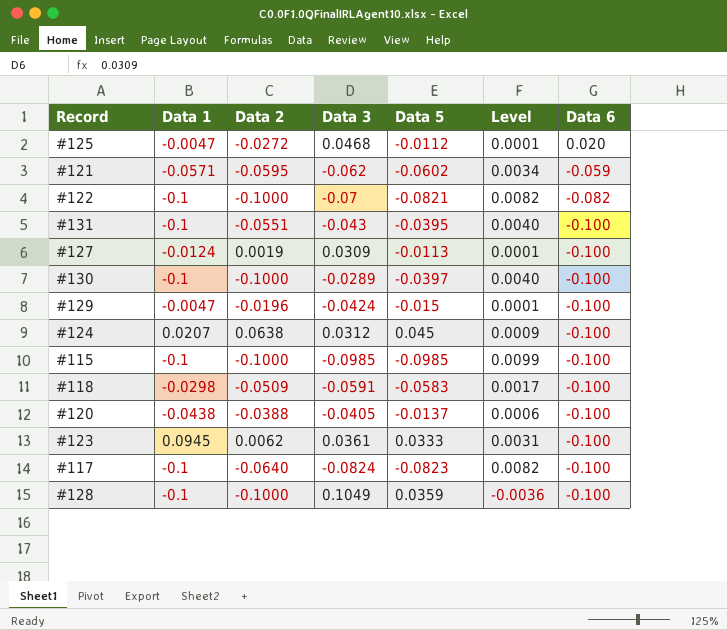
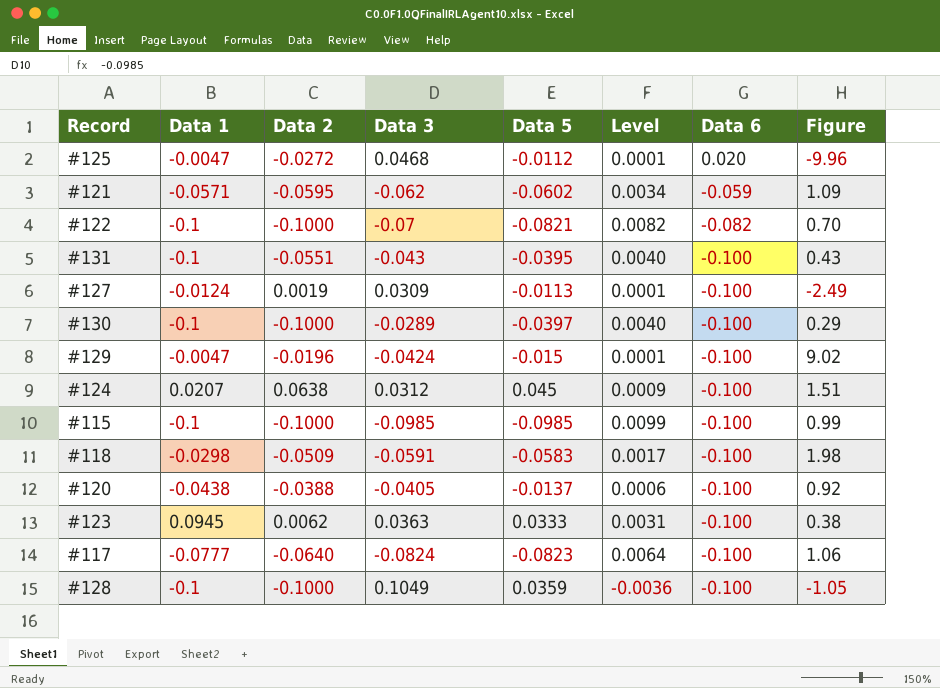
column Figure | formula: none -> [Data 3] / [Data 1]
#123 | Data 3: 0.0361 -> 0.0363
#117 | Data 1: -0.1 -> -0.0777
#117 | Level: 0.0082 -> 0.0064

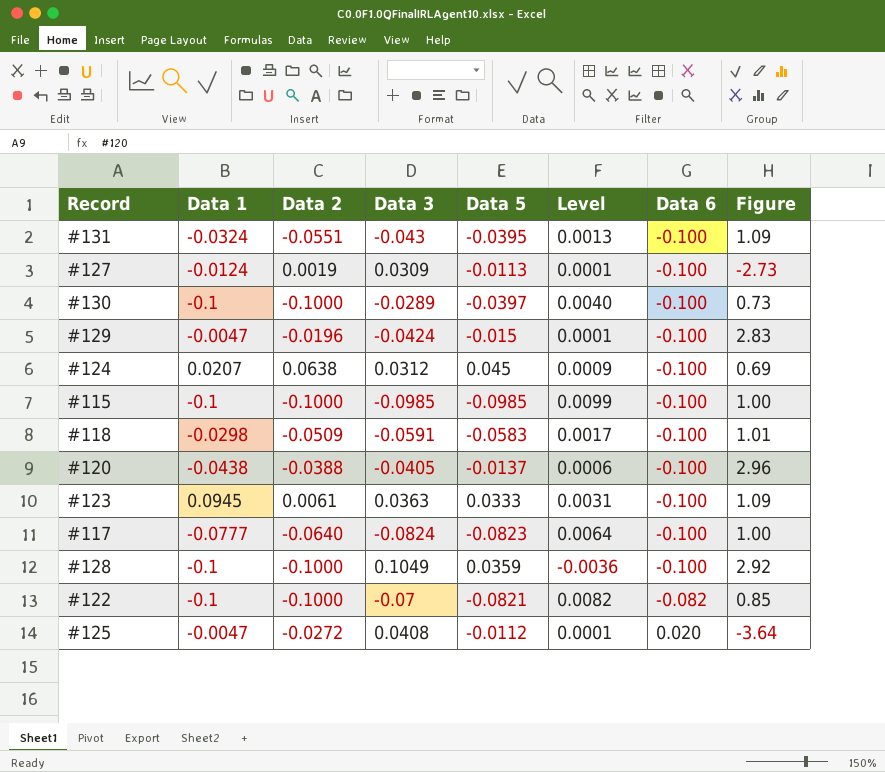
row order: Data 6 descending -> Data 6 ascending
column Figure | formula: [Data 3] / [Data 1] -> [Data 3] / [Data 5]
row #121: -0.0571 | -0.0595 | -0.062 | -0.0602 | 0.0034 | -0.059 | 1.09 -> none
#131 | Data 1: -0.1 -> -0.0324
#131 | Level: 0.0040 -> 0.0013
#123 | Data 2: 0.0062 -> 0.0061
#125 | Data 3: 0.0468 -> 0.0408

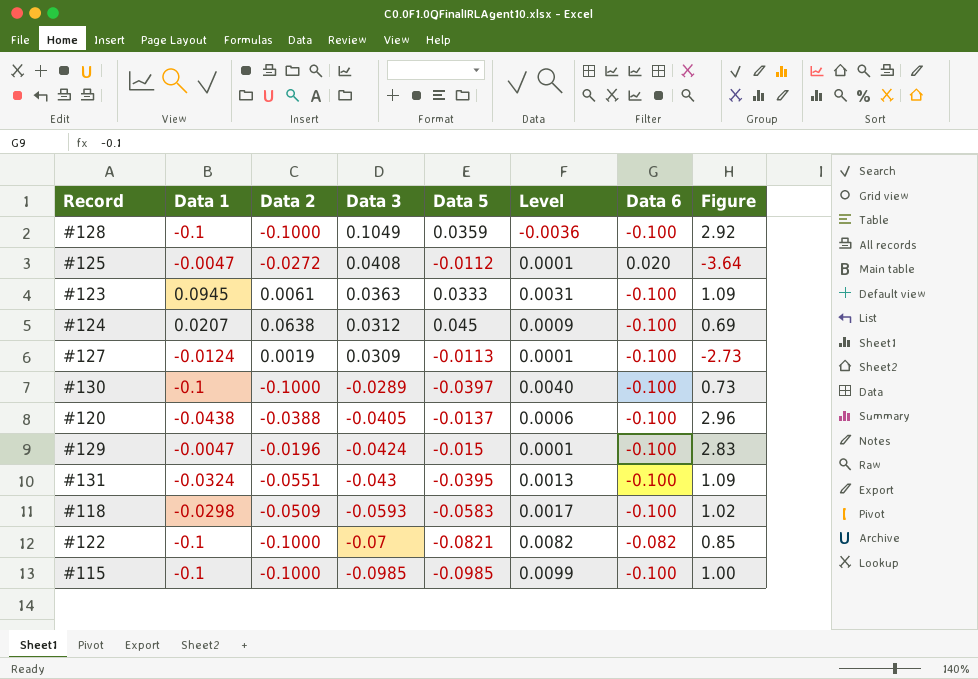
row order: Data 6 ascending -> Data 3 descending
row #117: -0.0777 | -0.0640 | -0.0824 | -0.0823 | 0.0064 | -0.100 | 1.00 -> none
#118 | Data 3: -0.0591 -> -0.0593
#118 | Figure: 1.01 -> 1.02

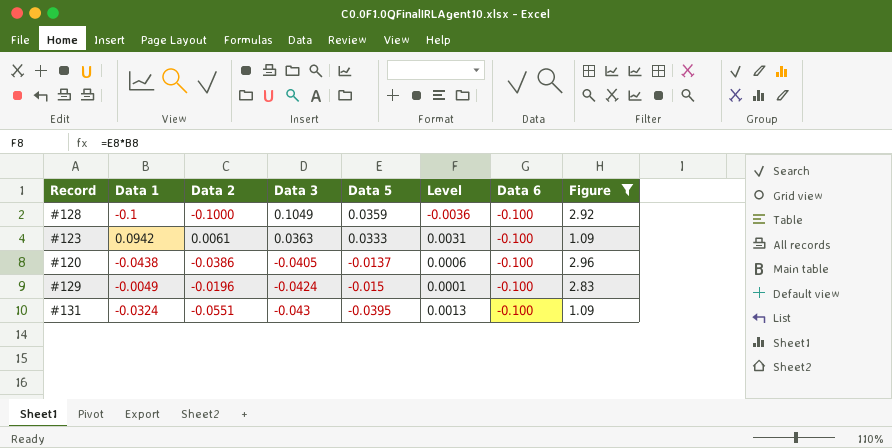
filter: none -> Figure >= 1.09
#123 | Data 1: 0.0945 -> 0.0942
#120 | Data 2: -0.0388 -> -0.0386
#129 | Data 1: -0.0047 -> -0.0049

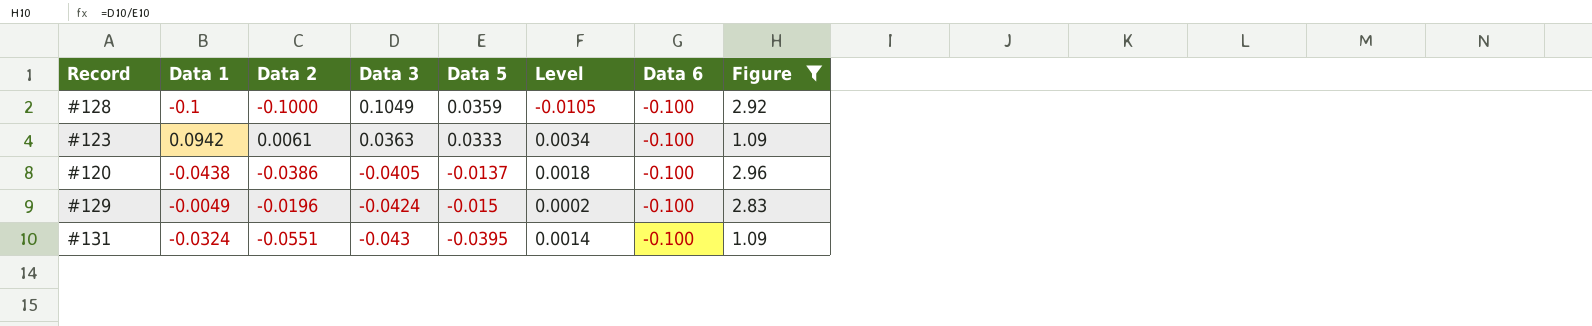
column Level | formula: [Data 1] * [Data 5] -> [Data 1] * [Data 3]

